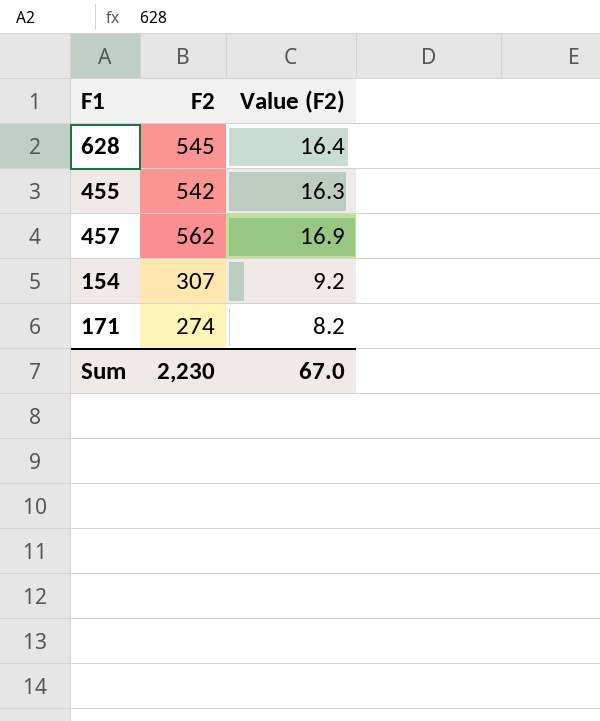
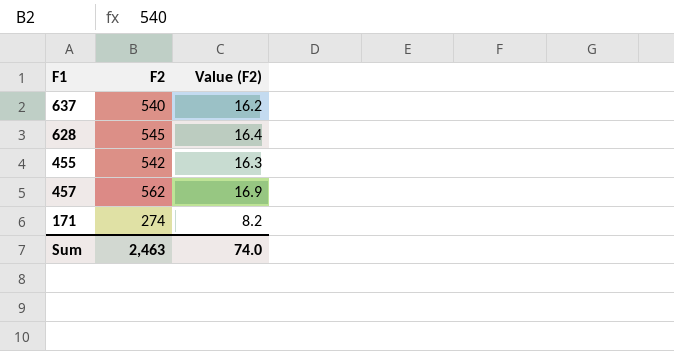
row 154: 307 | 9.2 -> none
row 637: none -> 540 | 16.2
Sum | F2: 2,230 -> 2,463
Sum | Value (F2): 67.0 -> 74.0

